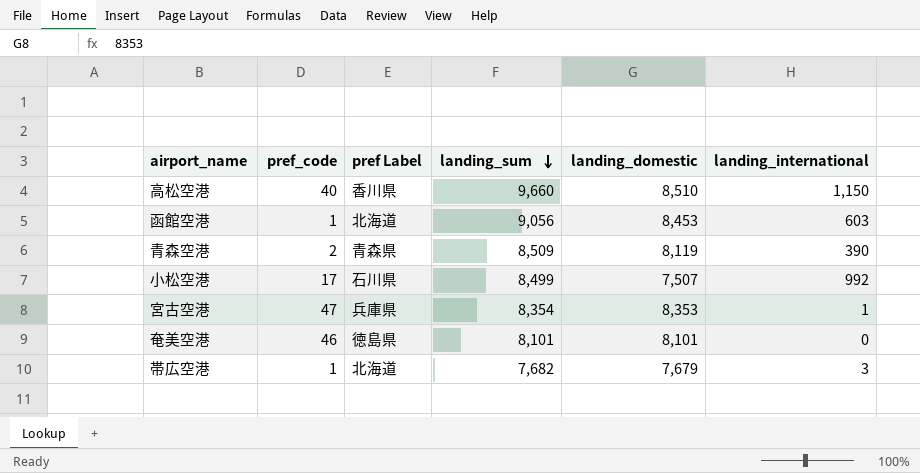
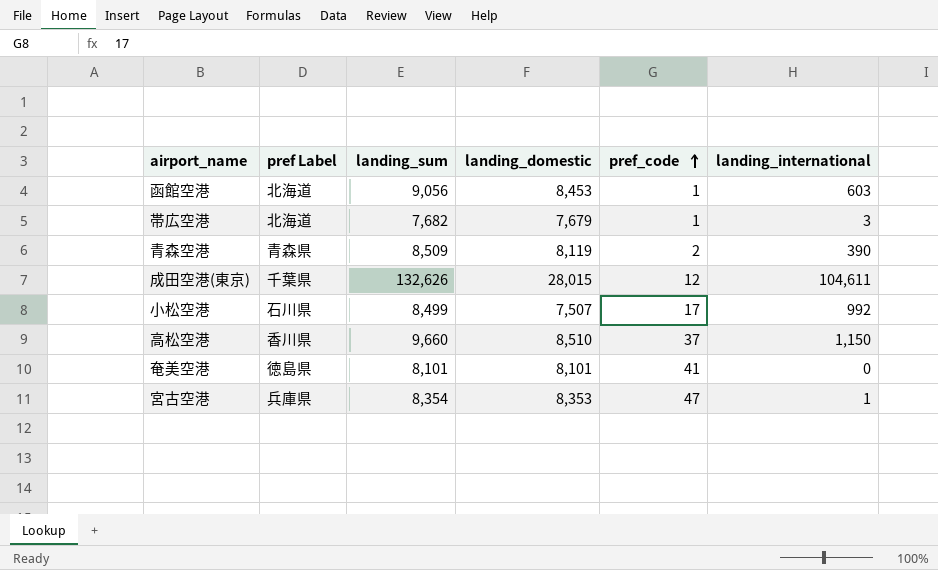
row order: landing_sum descending -> pref_code ascending
column pref_code | position: 2 -> 5
row 成田空港(東京): none -> 千葉県 | 132,626 | 28,015 | 12 | 104,611
高松空港 | pref_code: 40 -> 37
奄美空港 | pref_code: 46 -> 41

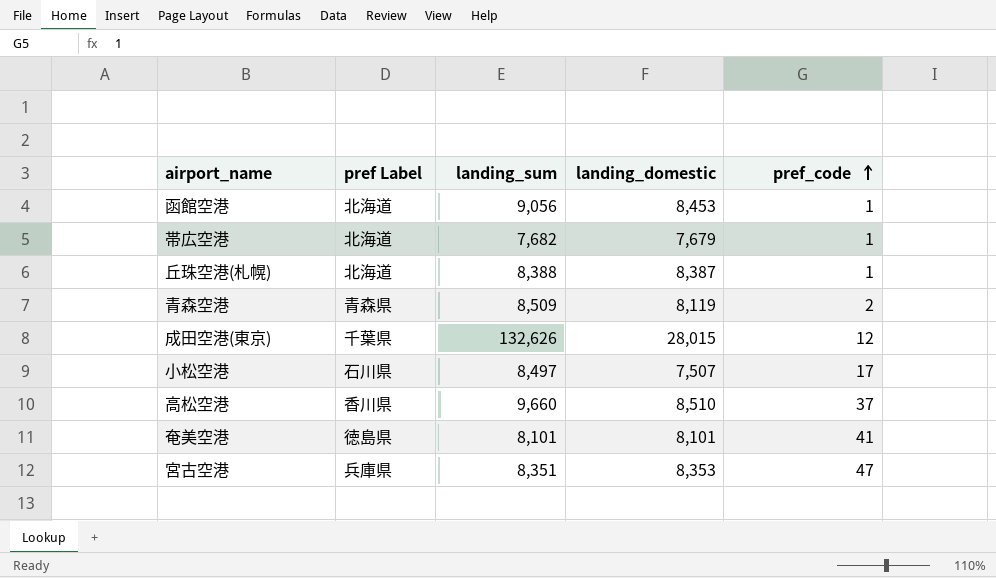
column landing_international | formula: [landing_sum] - [landing_domestic] -> none
row 丘珠空港(札幌): none -> 北海道 | 8,388 | 8,387 | 1
小松空港 | landing_sum: 8,499 -> 8,497
宮古空港 | landing_sum: 8,354 -> 8,351

